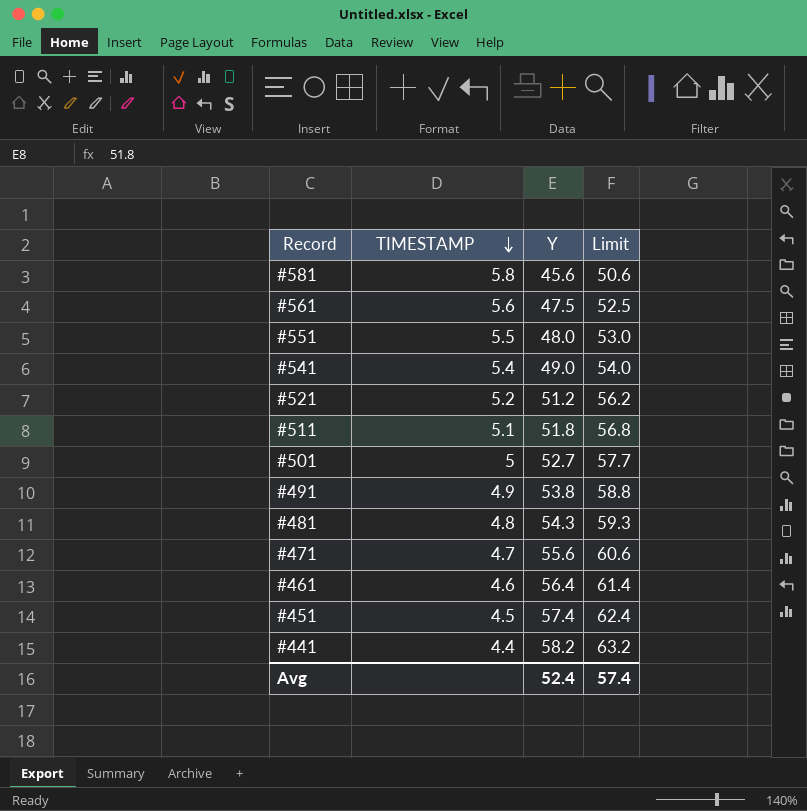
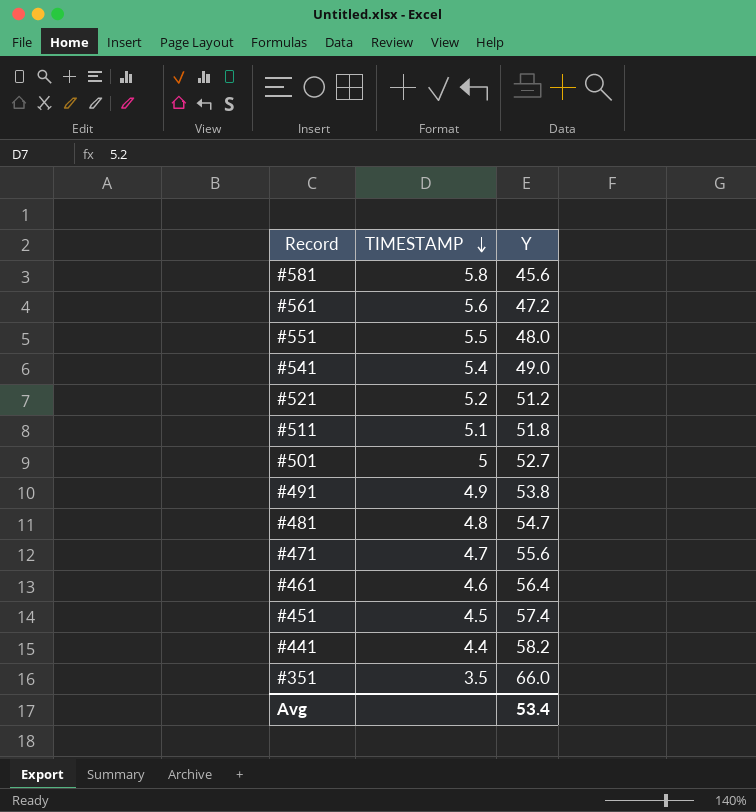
column Limit | formula: [Y] + 5 -> none
#561 | Y: 47.5 -> 47.2
#481 | Y: 54.3 -> 54.7
row #351: none -> 3.5 | 66.0
Avg | Y: 52.4 -> 53.4

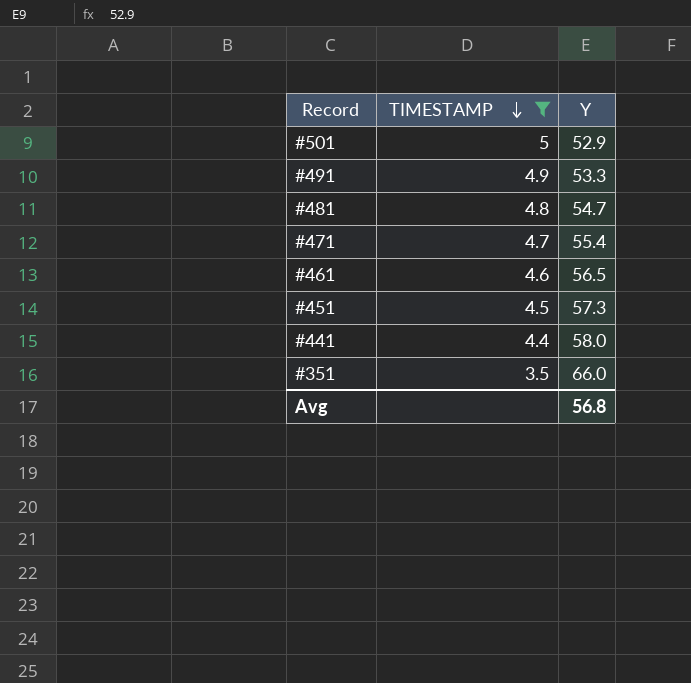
filter: none -> TIMESTAMP <= 5
#501 | Y: 52.7 -> 52.9
#491 | Y: 53.8 -> 53.3
#471 | Y: 55.6 -> 55.4
#461 | Y: 56.4 -> 56.5
#451 | Y: 57.4 -> 57.3
#441 | Y: 58.2 -> 58.0
Avg | Y: 53.4 -> 56.8

